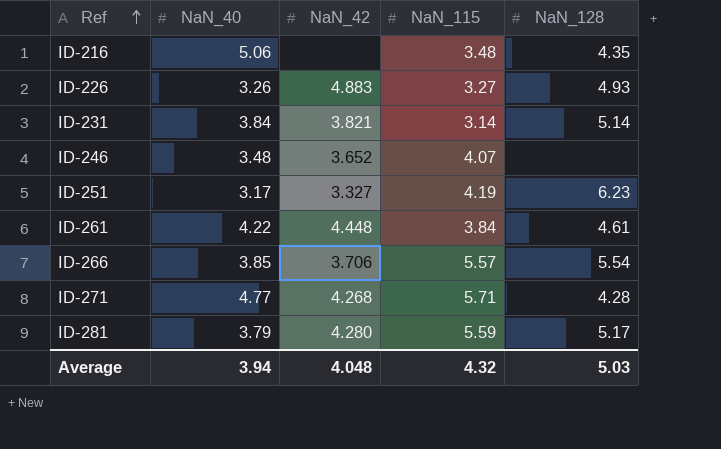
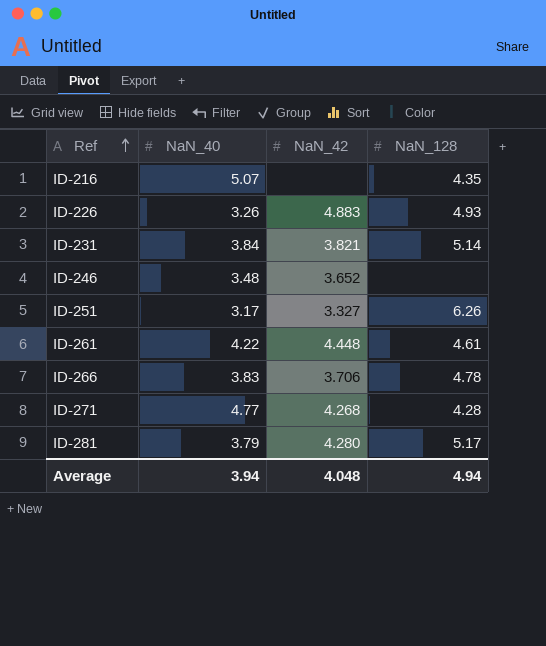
column NaN_115 | position: 4 -> none
ID-216 | NaN_40: 5.06 -> 5.07
ID-251 | NaN_128: 6.23 -> 6.26
ID-266 | NaN_40: 3.85 -> 3.83
ID-266 | NaN_128: 5.54 -> 4.78
Average | NaN_128: 5.03 -> 4.94

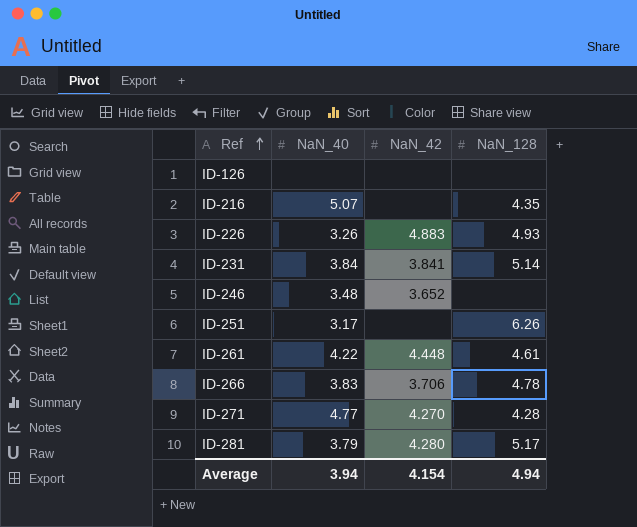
row ID-126: none -> none | none | none
ID-231 | NaN_42: 3.821 -> 3.841
ID-251 | NaN_42: 3.327 -> none
ID-271 | NaN_42: 4.268 -> 4.270
Average | NaN_42: 4.048 -> 4.154

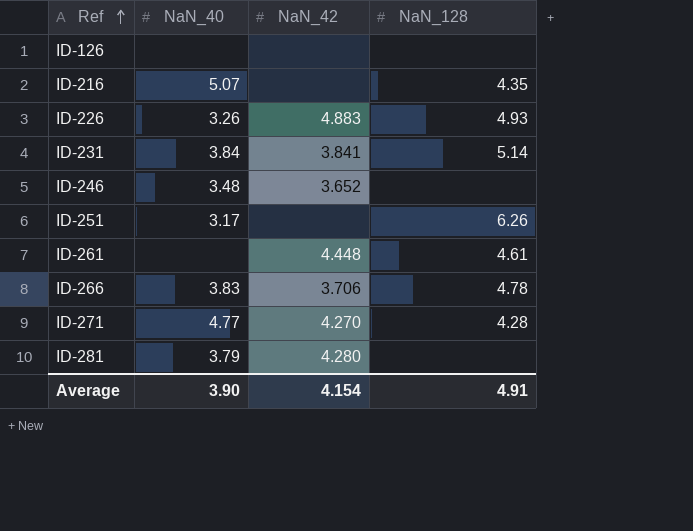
ID-261 | NaN_40: 4.22 -> none
ID-281 | NaN_128: 5.17 -> none
Average | NaN_40: 3.94 -> 3.90
Average | NaN_128: 4.94 -> 4.91

